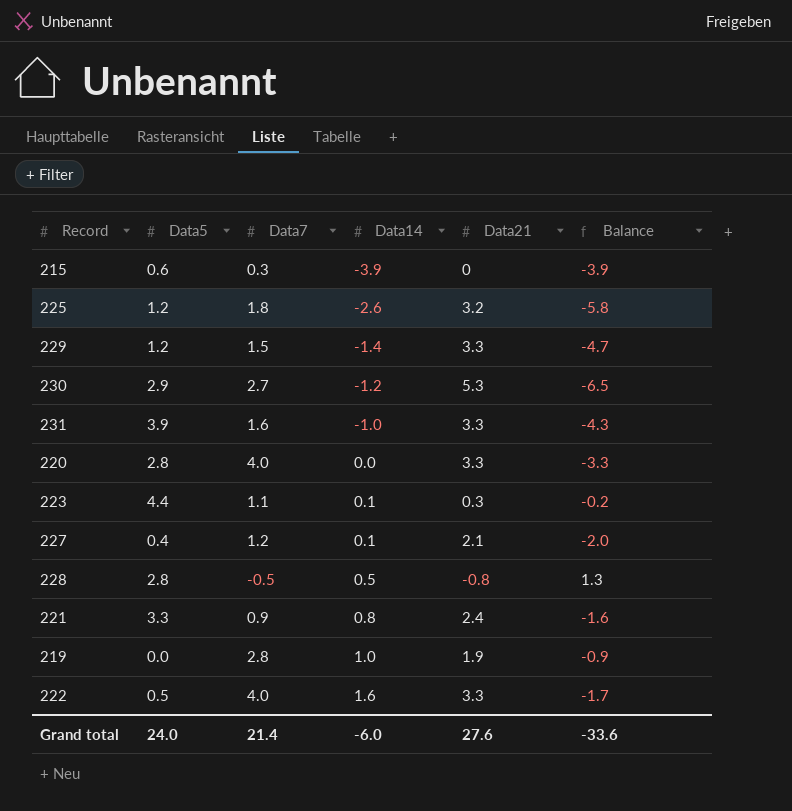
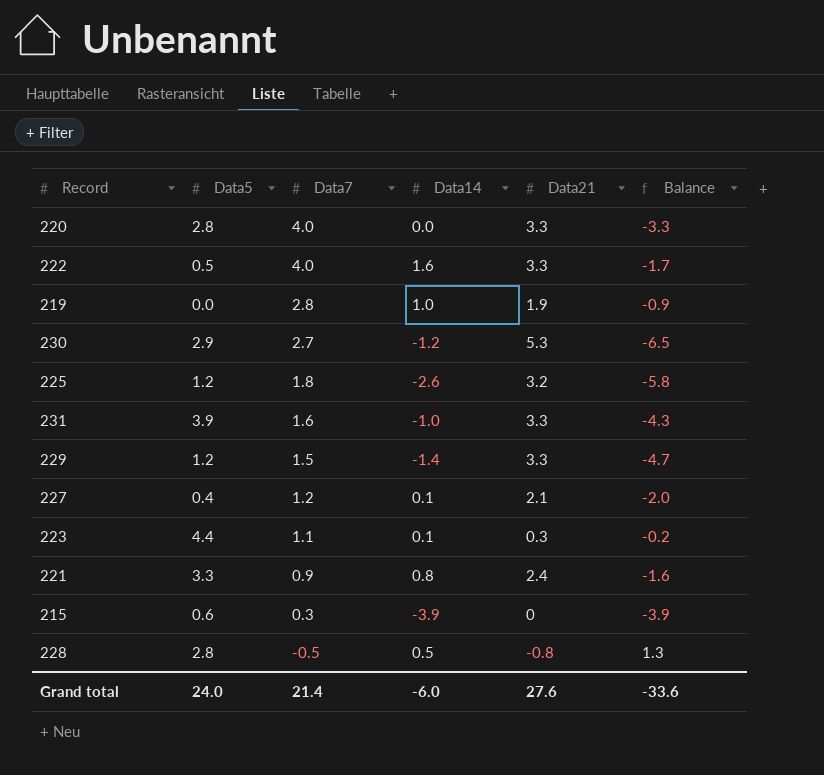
row order: Data14 ascending -> Data7 descending

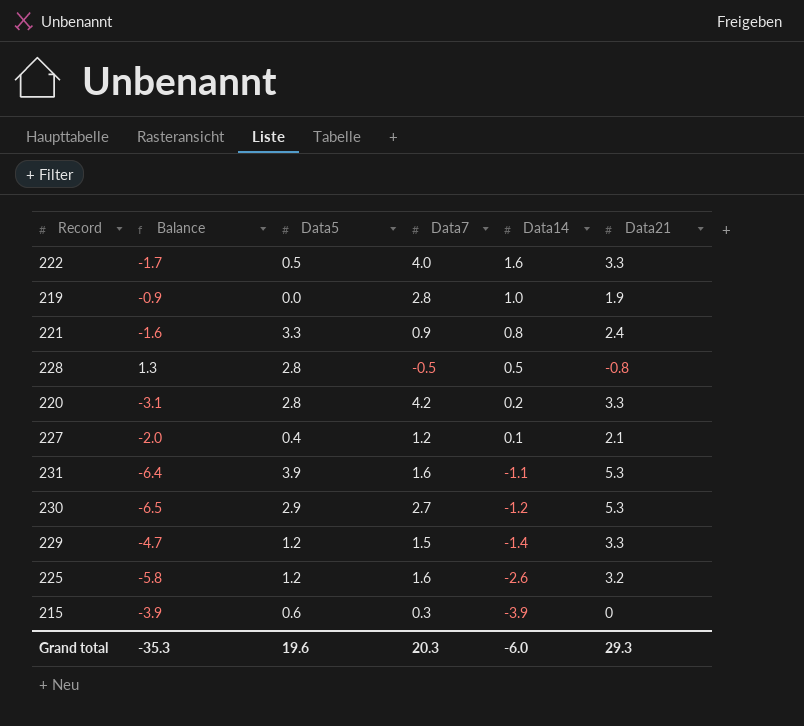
row order: Data7 descending -> Data14 descending
column Balance | position: 6 -> 2
row 223: 4.4 | 1.1 | 0.1 | 0.3 | -0.2 -> none
220 | Balance: -3.3 -> -3.1
220 | Data7: 4.0 -> 4.2
220 | Data14: 0.0 -> 0.2
231 | Balance: -4.3 -> -6.4
231 | Data14: -1.0 -> -1.1
231 | Data21: 3.3 -> 5.3
225 | Data7: 1.8 -> 1.6
Grand total | Balance: -33.6 -> -35.3
Grand total | Data5: 24.0 -> 19.6
Grand total | Data7: 21.4 -> 20.3
Grand total | Data21: 27.6 -> 29.3

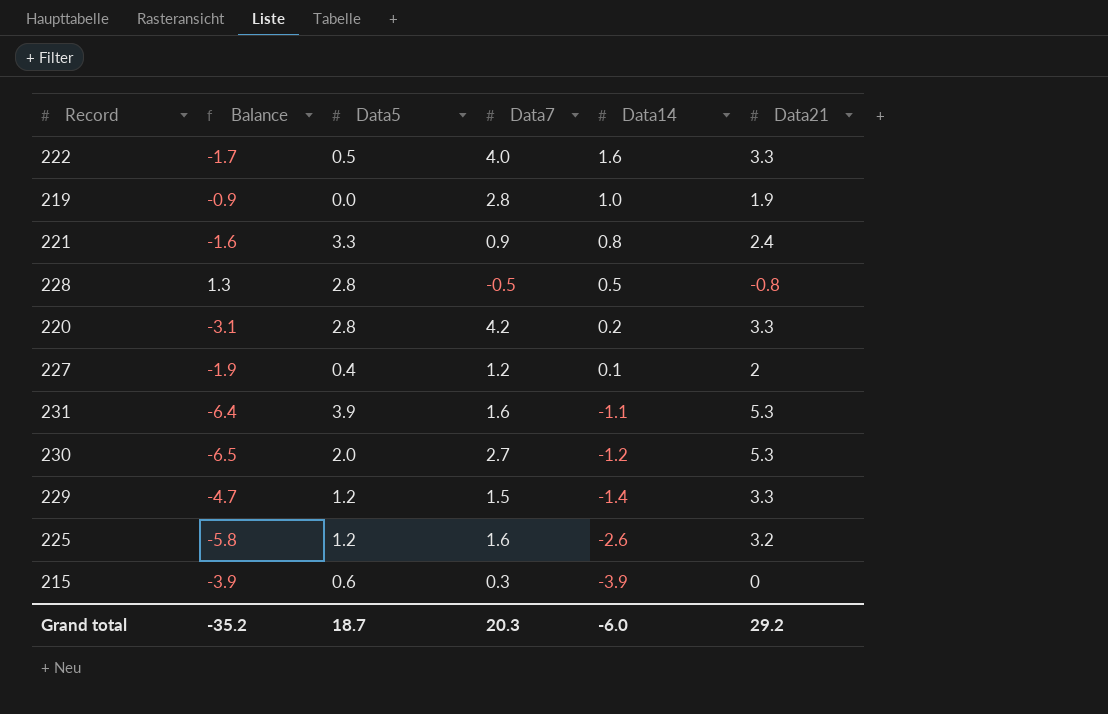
227 | Balance: -2.0 -> -1.9
227 | Data21: 2.1 -> 2
230 | Data5: 2.9 -> 2.0
Grand total | Balance: -35.3 -> -35.2
Grand total | Data5: 19.6 -> 18.7
Grand total | Data21: 29.3 -> 29.2

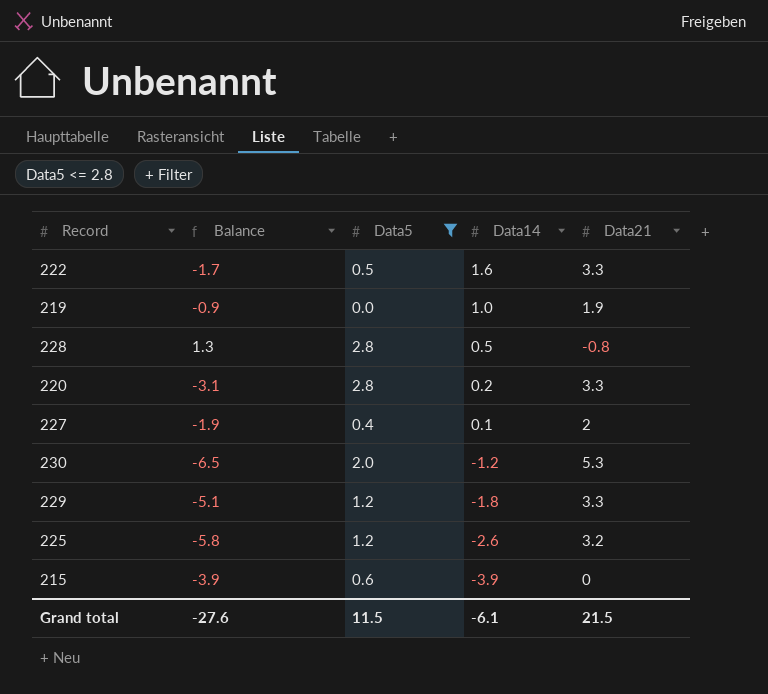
filter: none -> Data5 <= 2.8
column Data7 | position: 4 -> none
229 | Balance: -4.7 -> -5.1
229 | Data14: -1.4 -> -1.8
Grand total | Balance: -35.2 -> -27.6
Grand total | Data5: 18.7 -> 11.5
Grand total | Data14: -6.0 -> -6.1
Grand total | Data21: 29.2 -> 21.5

